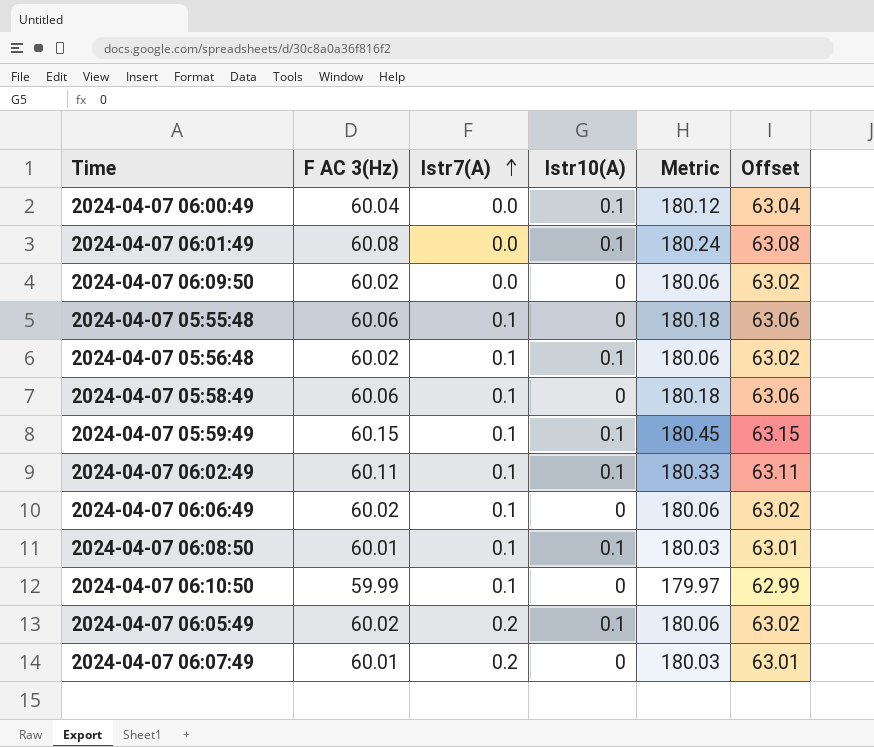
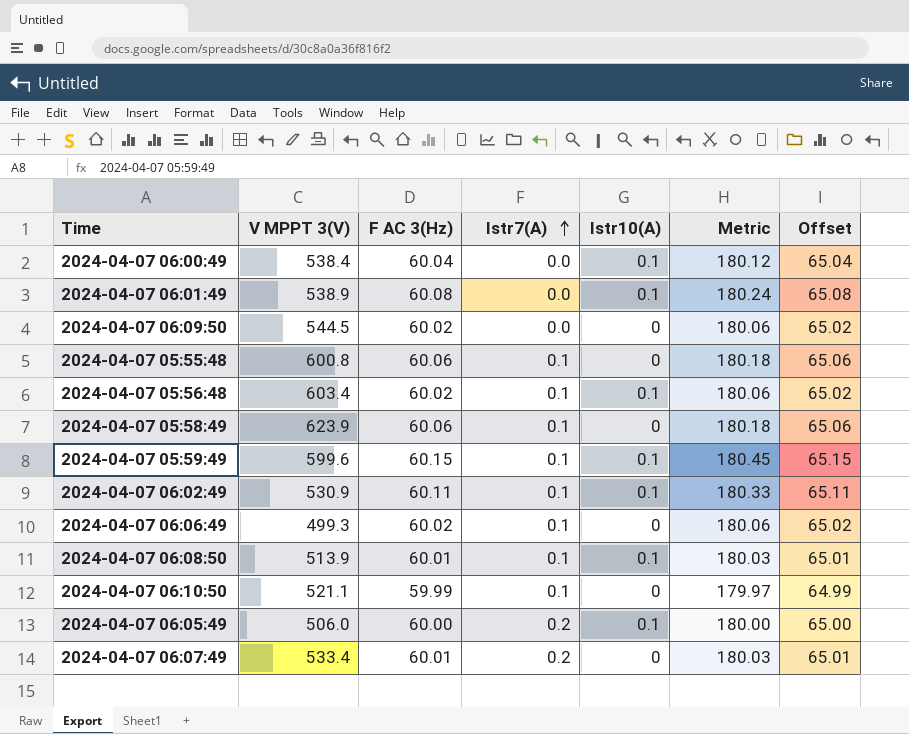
column V MPPT 3(V) | position: none -> 2
column Offset | formula: [F AC 3(Hz)] + 3 -> [F AC 3(Hz)] + 5
2024-04-07 06:05:49 | F AC 3(Hz): 60.02 -> 60.00
2024-04-07 06:05:49 | Metric: 180.06 -> 180.00

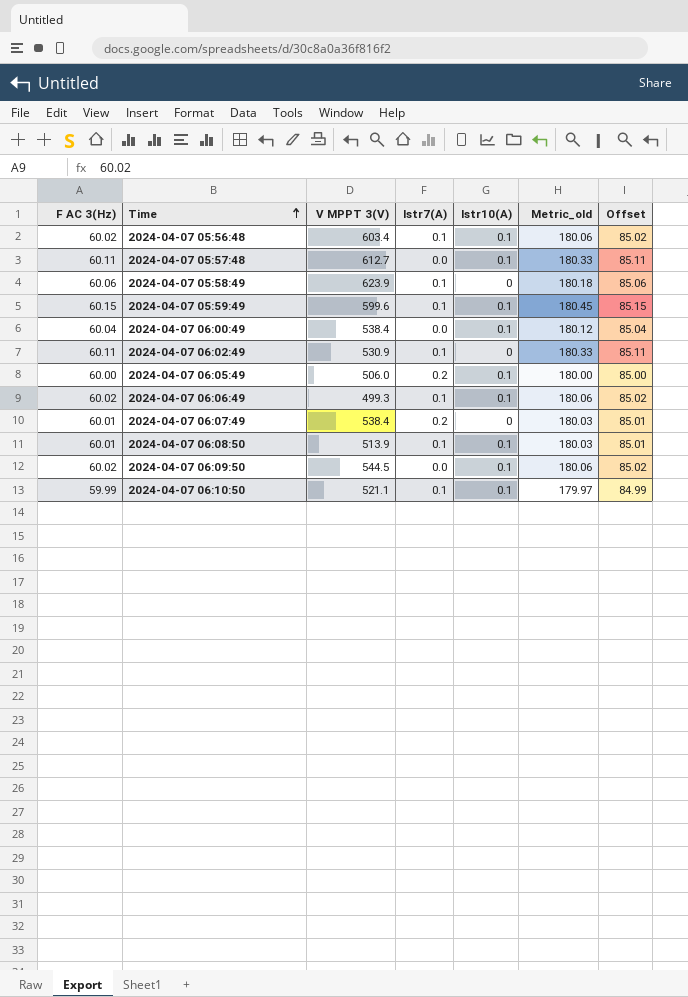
row order: Istr7(A) ascending -> Time ascending
column F AC 3(Hz) | position: 3 -> 1
column name: Metric -> Metric_old
column Offset | formula: [F AC 3(Hz)] + 5 -> [F AC 3(Hz)] + 25
row 2024-04-07 06:01:49: 538.9 | 60.08 | 0.0 | 0.1 | 180.24 | 65.08 -> none
row 2024-04-07 05:55:48: 600.8 | 60.06 | 0.1 | 0 | 180.18 | 65.06 -> none
row 2024-04-07 05:57:48: none -> 60.11 | 612.7 | 0.0 | 0.1 | 180.33 | 85.11
2024-04-07 06:02:49 | Istr10(A): 0.1 -> 0
2024-04-07 06:06:49 | Istr10(A): 0 -> 0.1
2024-04-07 06:07:49 | V MPPT 3(V): 533.4 -> 538.4
2024-04-07 06:09:50 | Istr10(A): 0 -> 0.1
2024-04-07 06:10:50 | Istr10(A): 0 -> 0.1

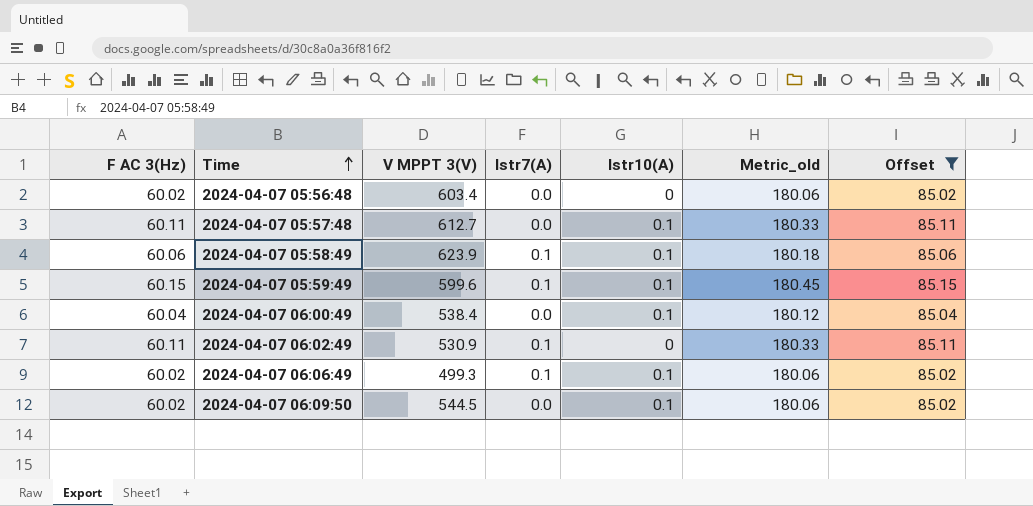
filter: none -> Offset >= 85.02
2024-04-07 05:56:48 | Istr7(A): 0.1 -> 0.0
2024-04-07 05:56:48 | Istr10(A): 0.1 -> 0
2024-04-07 05:58:49 | Istr10(A): 0 -> 0.1

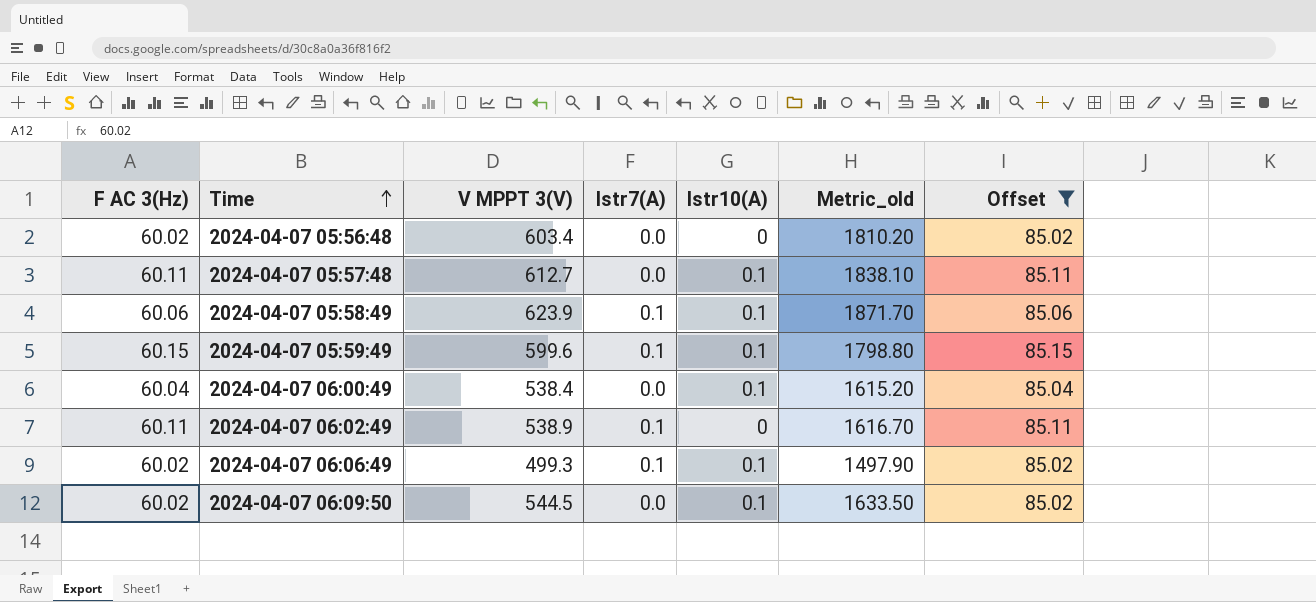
column Metric_old | formula: [F AC 3(Hz)] * 3 -> [V MPPT 3(V)] * 3
2024-04-07 06:02:49 | V MPPT 3(V): 530.9 -> 538.9

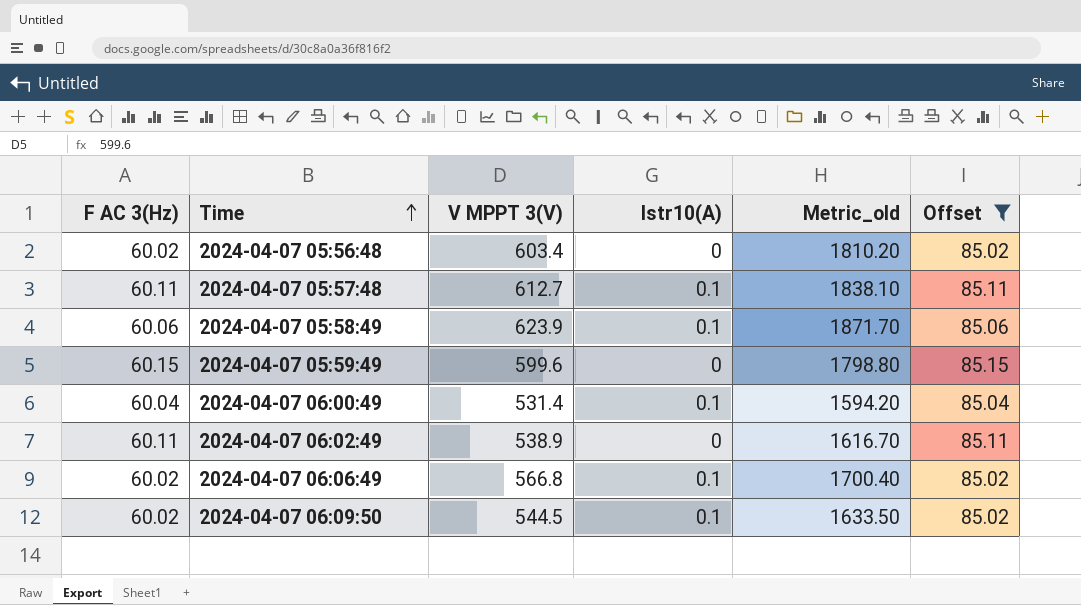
column Istr7(A) | position: 4 -> none
2024-04-07 05:59:49 | Istr10(A): 0.1 -> 0
2024-04-07 06:00:49 | V MPPT 3(V): 538.4 -> 531.4
2024-04-07 06:00:49 | Metric_old: 1615.20 -> 1594.20
2024-04-07 06:06:49 | V MPPT 3(V): 499.3 -> 566.8
2024-04-07 06:06:49 | Metric_old: 1497.90 -> 1700.40

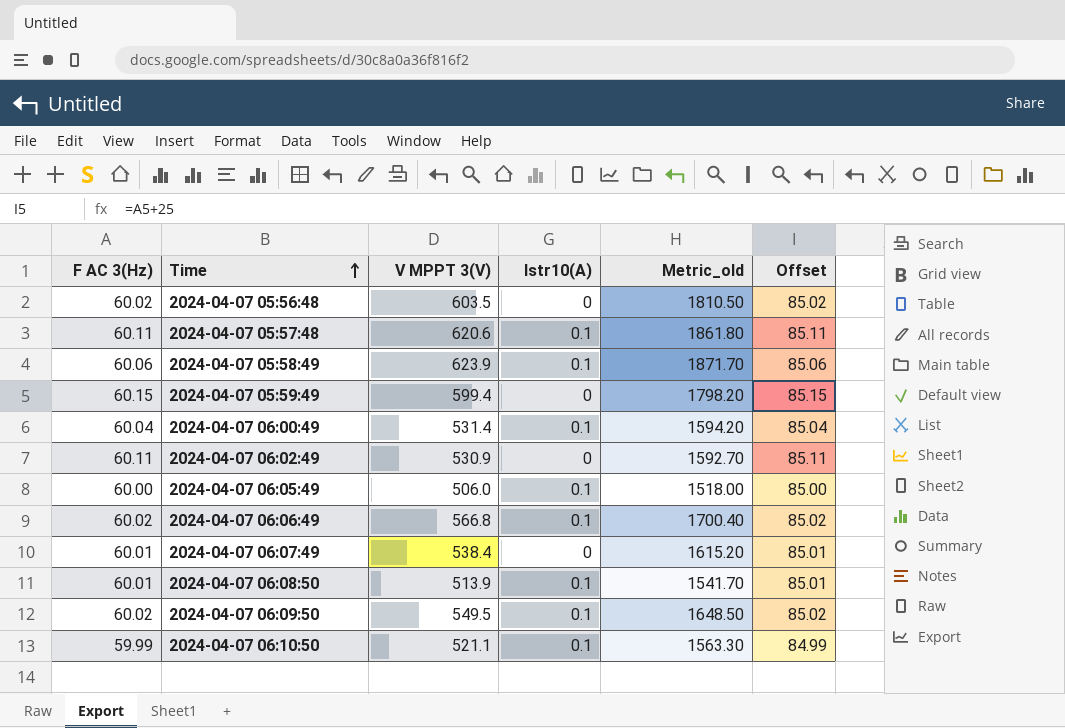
filter: Offset >= 85.02 -> none
2024-04-07 05:56:48 | V MPPT 3(V): 603.4 -> 603.5
2024-04-07 05:56:48 | Metric_old: 1810.20 -> 1810.50
2024-04-07 05:57:48 | V MPPT 3(V): 612.7 -> 620.6
2024-04-07 05:57:48 | Metric_old: 1838.10 -> 1861.80
2024-04-07 05:59:49 | V MPPT 3(V): 599.6 -> 599.4
2024-04-07 05:59:49 | Metric_old: 1798.80 -> 1798.20
2024-04-07 06:02:49 | V MPPT 3(V): 538.9 -> 530.9
2024-04-07 06:02:49 | Metric_old: 1616.70 -> 1592.70
2024-04-07 06:09:50 | V MPPT 3(V): 544.5 -> 549.5
2024-04-07 06:09:50 | Metric_old: 1633.50 -> 1648.50

